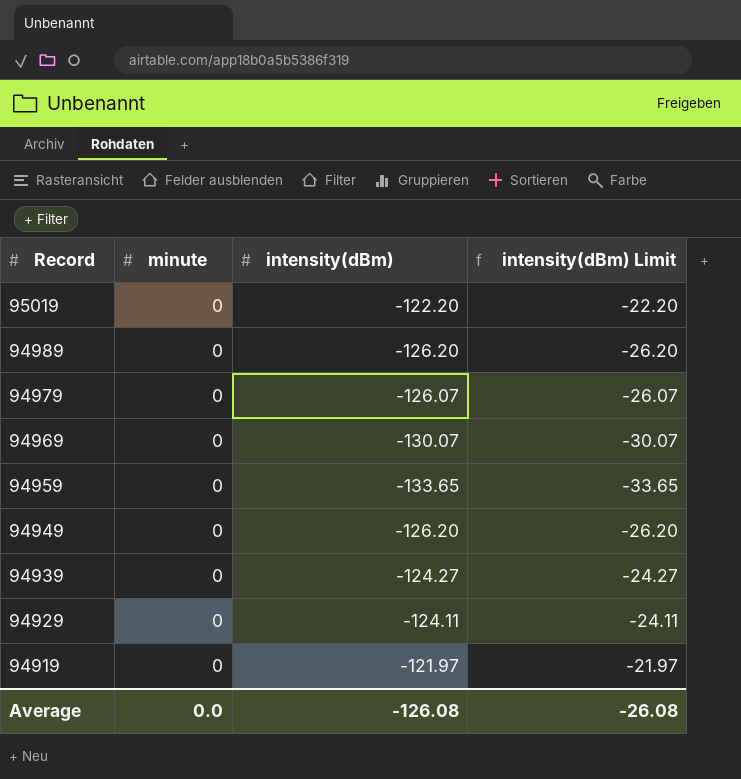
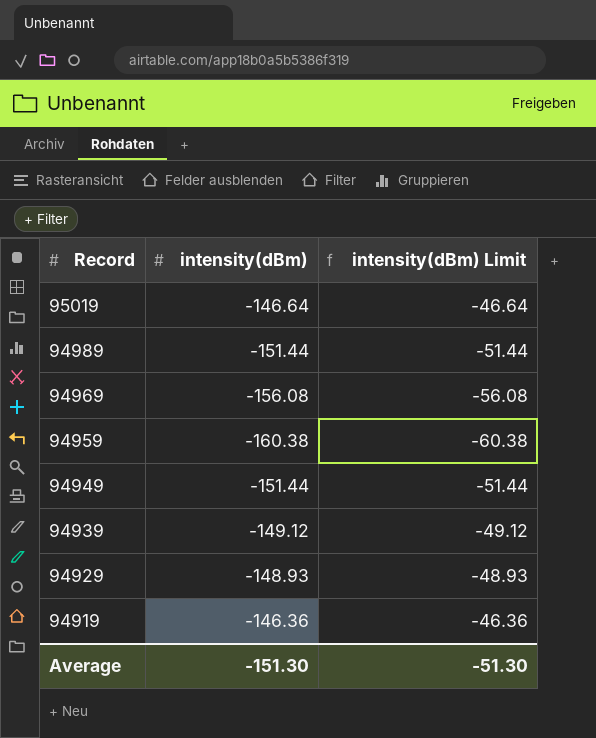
column minute | position: 2 -> none
row 94979: 0 | -126.07 | -26.07 -> none
95019 | intensity(dBm): -122.20 -> -146.64
95019 | intensity(dBm) Limit: -22.20 -> -46.64
94989 | intensity(dBm): -126.20 -> -151.44
94989 | intensity(dBm) Limit: -26.20 -> -51.44
94969 | intensity(dBm): -130.07 -> -156.08
94969 | intensity(dBm) Limit: -30.07 -> -56.08
94959 | intensity(dBm): -133.65 -> -160.38
94959 | intensity(dBm) Limit: -33.65 -> -60.38
94949 | intensity(dBm): -126.20 -> -151.44
94949 | intensity(dBm) Limit: -26.20 -> -51.44
94939 | intensity(dBm): -124.27 -> -149.12
94939 | intensity(dBm) Limit: -24.27 -> -49.12
94929 | intensity(dBm): -124.11 -> -148.93
94929 | intensity(dBm) Limit: -24.11 -> -48.93
94919 | intensity(dBm): -121.97 -> -146.36
94919 | intensity(dBm) Limit: -21.97 -> -46.36
Average | intensity(dBm): -126.08 -> -151.30
Average | intensity(dBm) Limit: -26.08 -> -51.30

